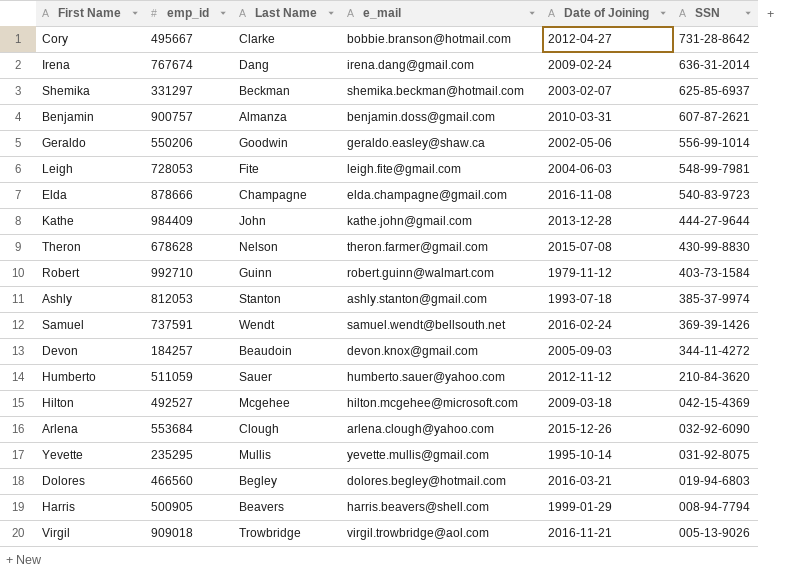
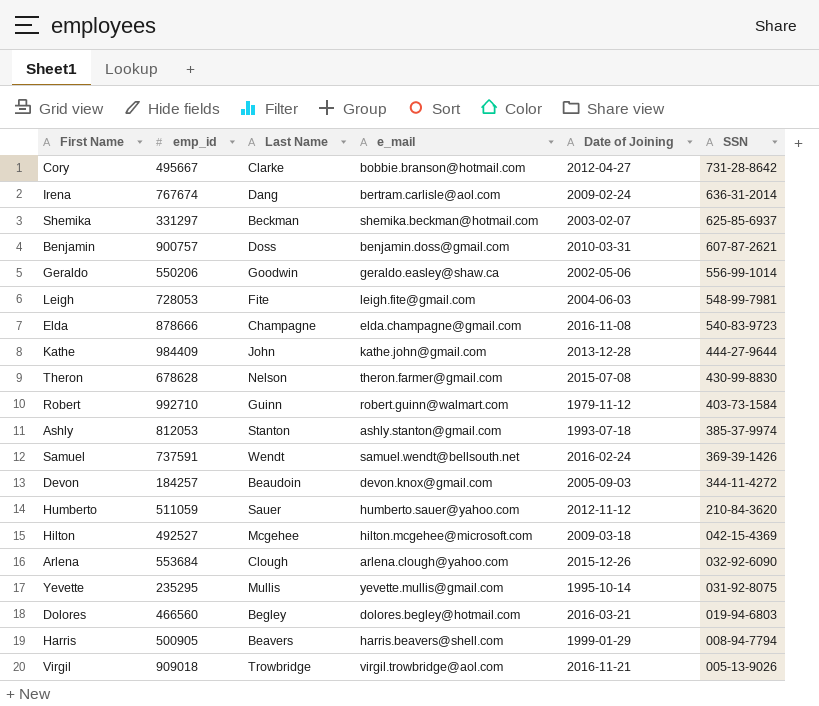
Irena | e_mail: irena.dang@gmail.com -> bertram.carlisle@aol.com
Benjamin | Last Name: Almanza -> Doss

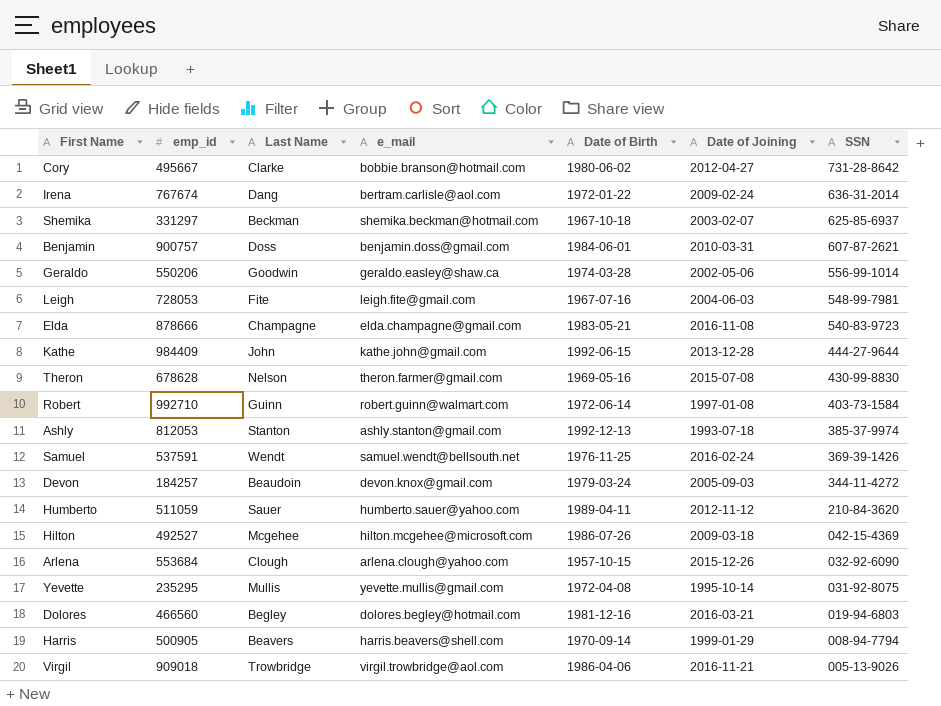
column Date of Birth | position: none -> 5
Robert | Date of Joining: 1979-11-12 -> 1997-01-08
Samuel | emp_id: 737591 -> 537591

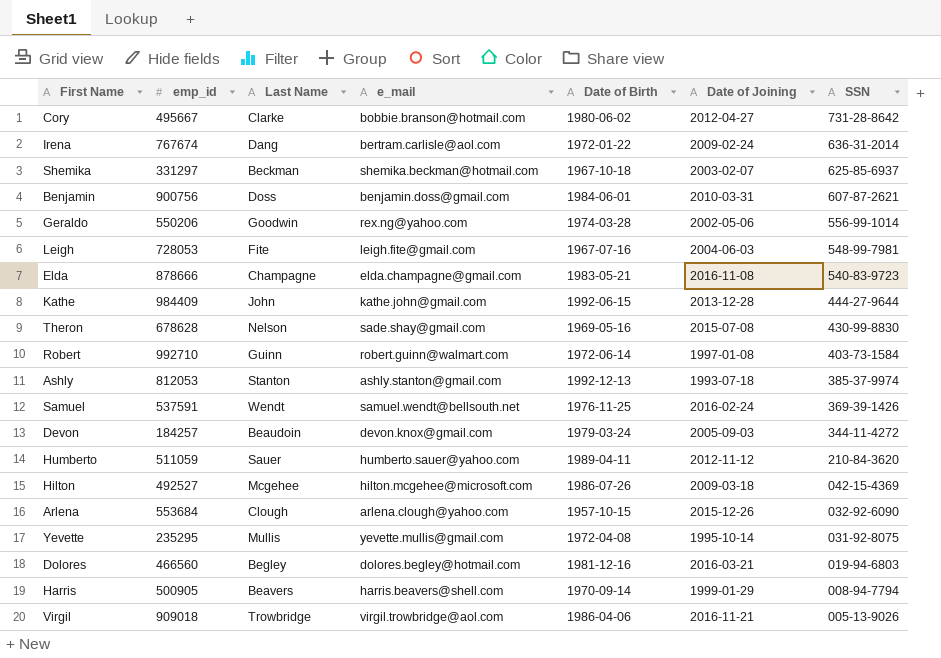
Benjamin | emp_id: 900757 -> 900756
Geraldo | e_mail: geraldo.easley@shaw.ca -> rex.ng@yahoo.com
Theron | e_mail: theron.farmer@gmail.com -> sade.shay@gmail.com

